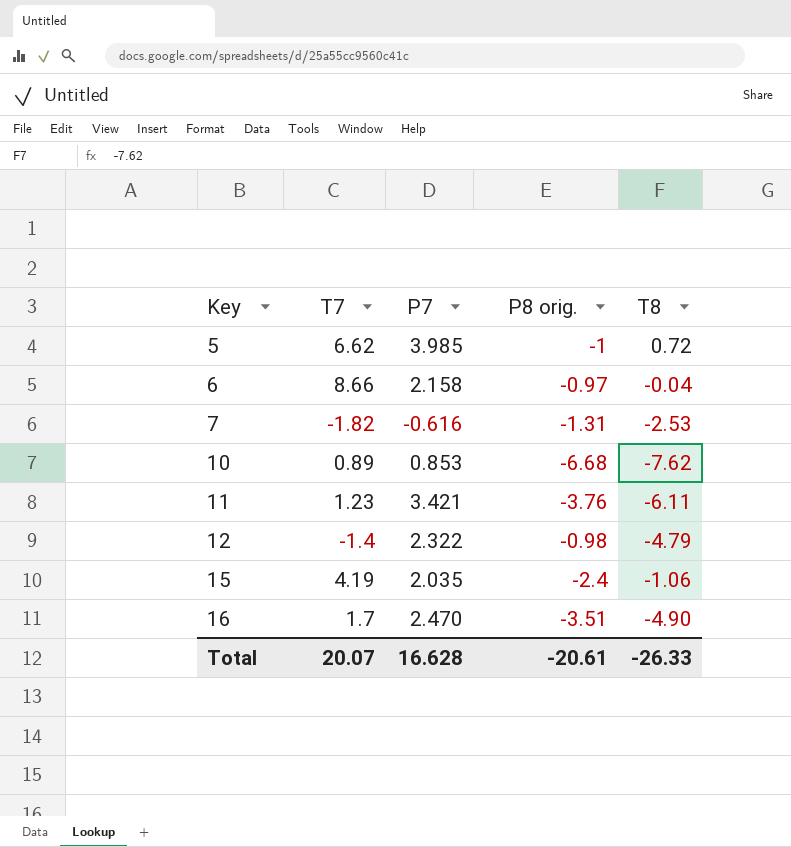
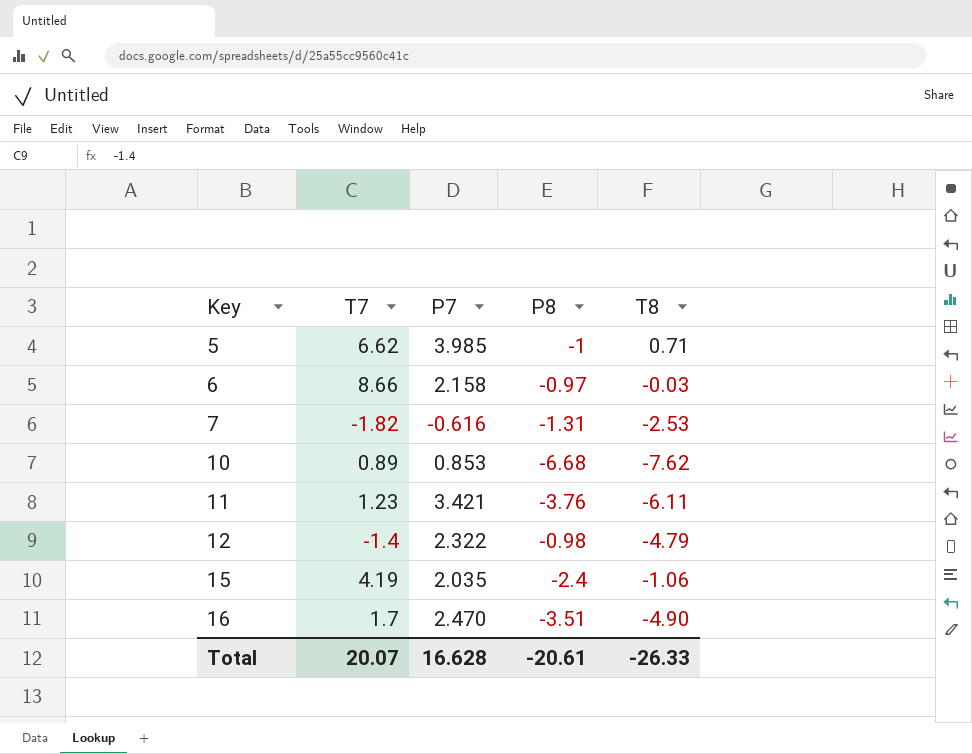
column name: P8 orig. -> P8
5 | T8: 0.72 -> 0.71
6 | T8: -0.04 -> -0.03

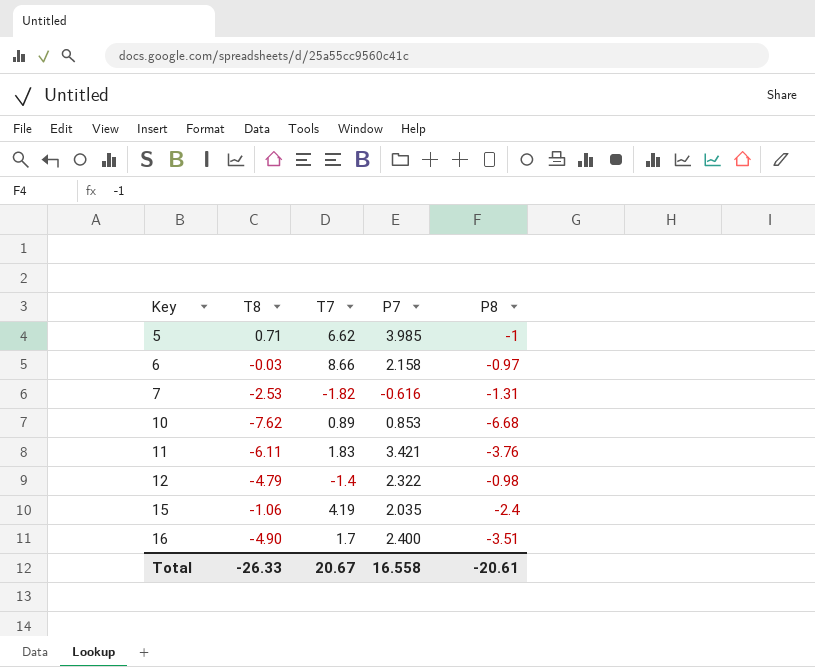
column T8 | position: 5 -> 2
11 | T7: 1.23 -> 1.83
16 | P7: 2.470 -> 2.400
Total | T7: 20.07 -> 20.67
Total | P7: 16.628 -> 16.558

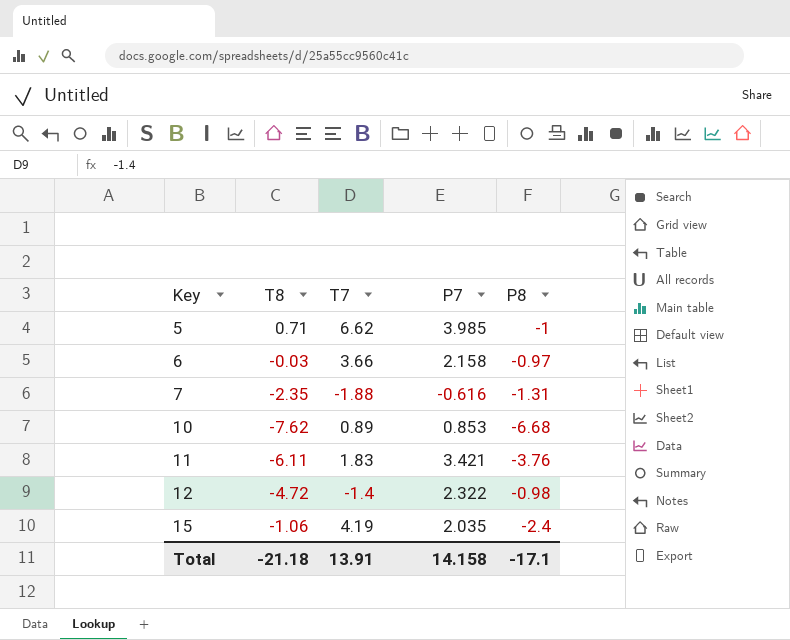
row 16: -4.90 | 1.7 | 2.400 | -3.51 -> none
6 | T7: 8.66 -> 3.66
7 | T8: -2.53 -> -2.35
7 | T7: -1.82 -> -1.88
12 | T8: -4.79 -> -4.72
Total | T8: -26.33 -> -21.18
Total | T7: 20.67 -> 13.91
Total | P7: 16.558 -> 14.158
Total | P8: -20.61 -> -17.1

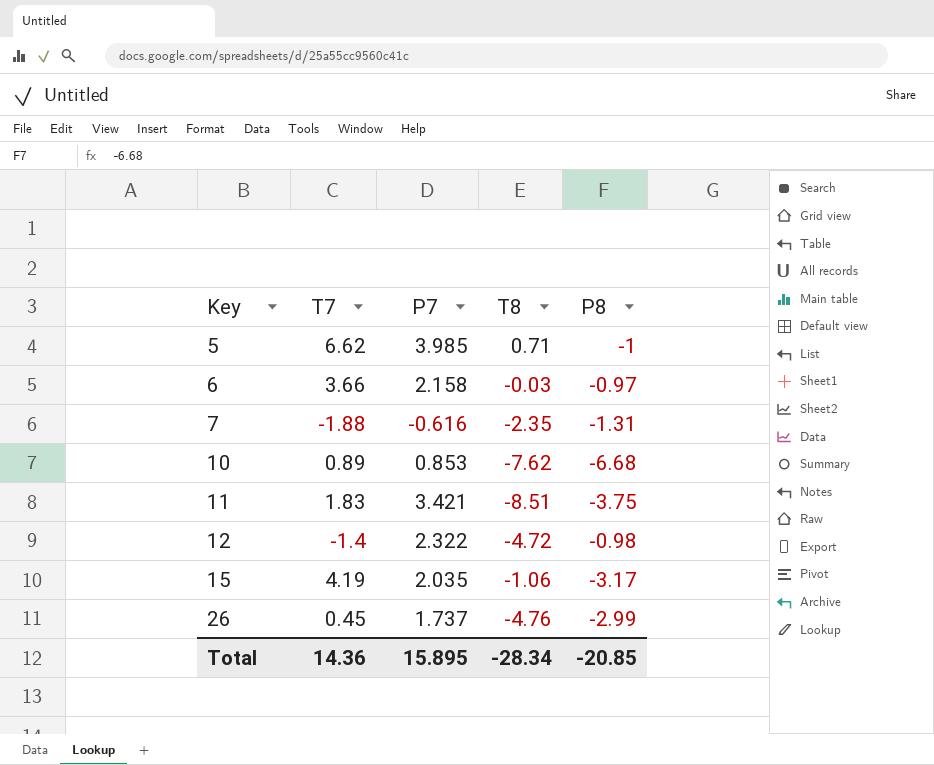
column T8 | position: 2 -> 4
11 | T8: -6.11 -> -8.51
11 | P8: -3.76 -> -3.75
15 | P8: -2.4 -> -3.17
row 26: none -> 0.45 | 1.737 | -4.76 | -2.99
Total | T7: 13.91 -> 14.36
Total | P7: 14.158 -> 15.895
Total | T8: -21.18 -> -28.34
Total | P8: -17.1 -> -20.85

